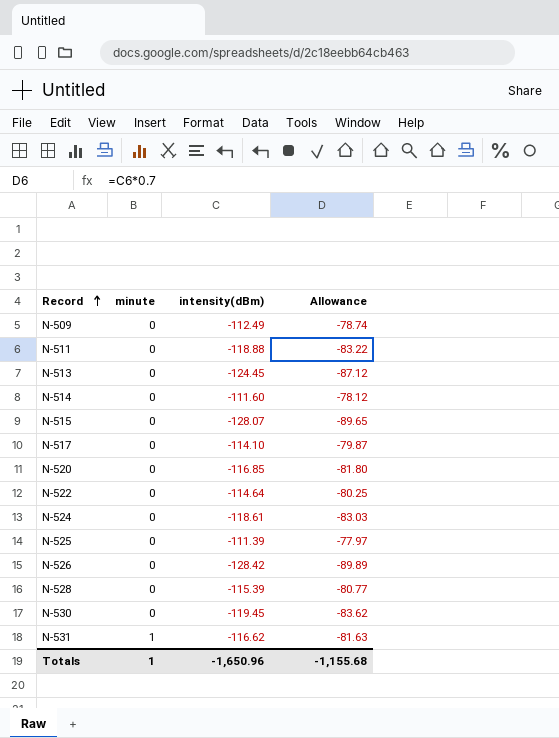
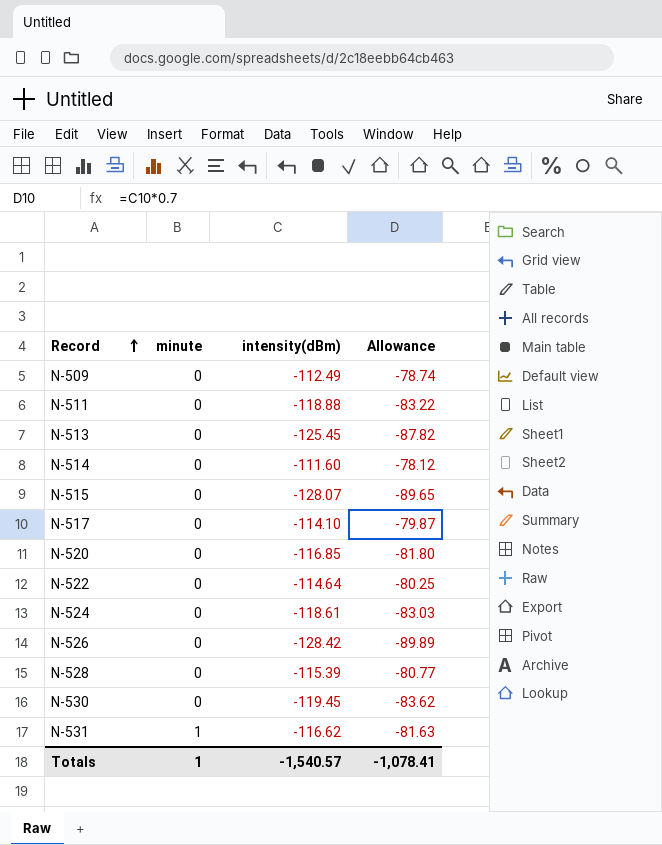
row N-525: 0 | -111.39 | -77.97 -> none
N-513 | intensity(dBm): -124.45 -> -125.45
N-513 | Allowance: -87.12 -> -87.82
Totals | intensity(dBm): -1,650.96 -> -1,540.57
Totals | Allowance: -1,155.68 -> -1,078.41

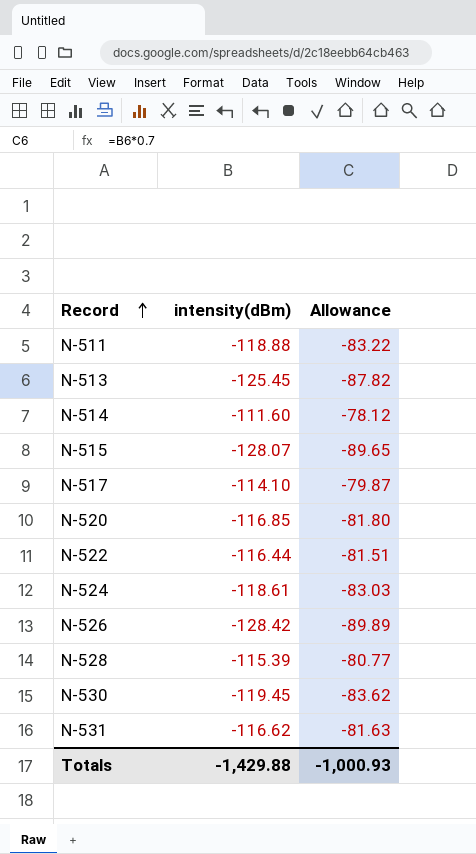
column minute | position: 2 -> none
row N-509: 0 | -112.49 | -78.74 -> none
N-522 | intensity(dBm): -114.64 -> -116.44
N-522 | Allowance: -80.25 -> -81.51
Totals | intensity(dBm): -1,540.57 -> -1,429.88
Totals | Allowance: -1,078.41 -> -1,000.93

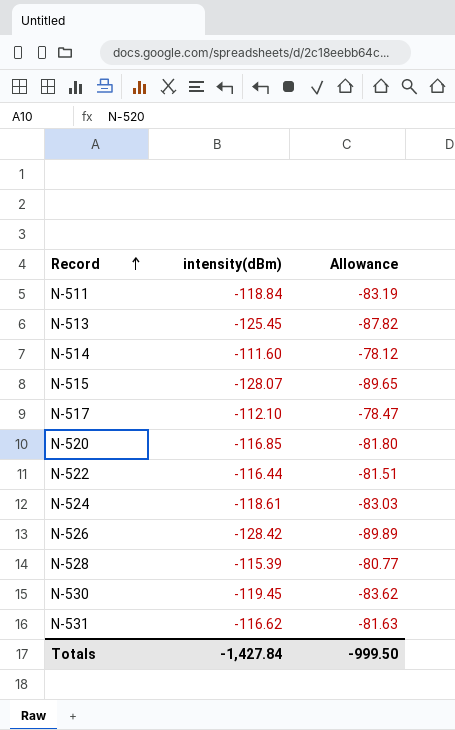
N-511 | intensity(dBm): -118.88 -> -118.84
N-511 | Allowance: -83.22 -> -83.19
N-517 | intensity(dBm): -114.10 -> -112.10
N-517 | Allowance: -79.87 -> -78.47
Totals | intensity(dBm): -1,429.88 -> -1,427.84
Totals | Allowance: -1,000.93 -> -999.50

